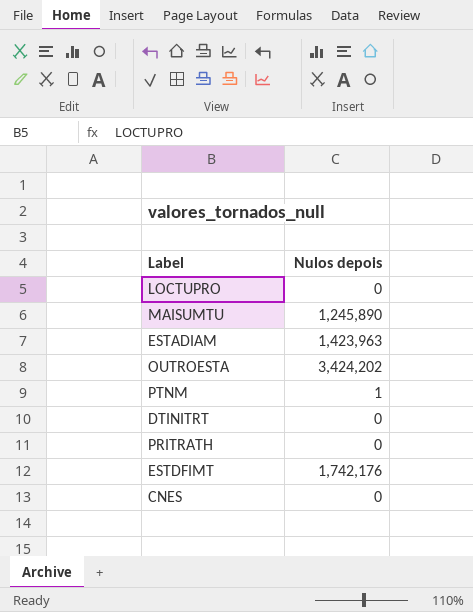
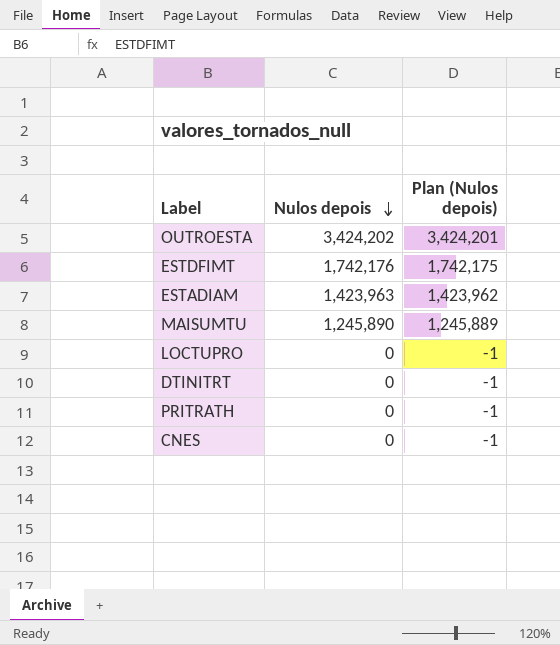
row order: none -> Nulos depois descending
column Plan (Nulos depois) | formula: none -> [Nulos depois] - 1
row PTNM: 1 -> none

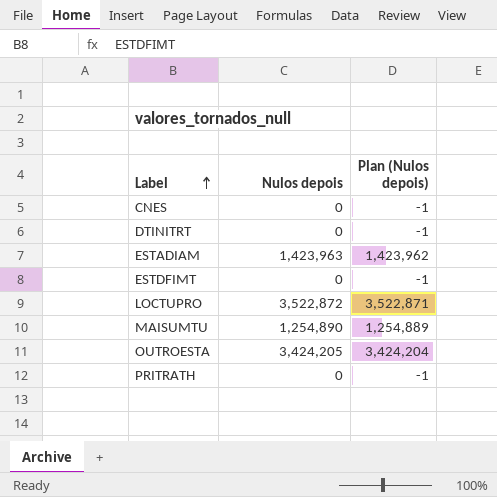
row order: Nulos depois descending -> Label ascending
ESTDFIMT | Nulos depois: 1,742,176 -> 0
ESTDFIMT | Plan (Nulos depois): 1,742,175 -> -1
LOCTUPRO | Nulos depois: 0 -> 3,522,872
LOCTUPRO | Plan (Nulos depois): -1 -> 3,522,871
MAISUMTU | Nulos depois: 1,245,890 -> 1,254,890
MAISUMTU | Plan (Nulos depois): 1,245,889 -> 1,254,889
OUTROESTA | Nulos depois: 3,424,202 -> 3,424,205
OUTROESTA | Plan (Nulos depois): 3,424,201 -> 3,424,204

